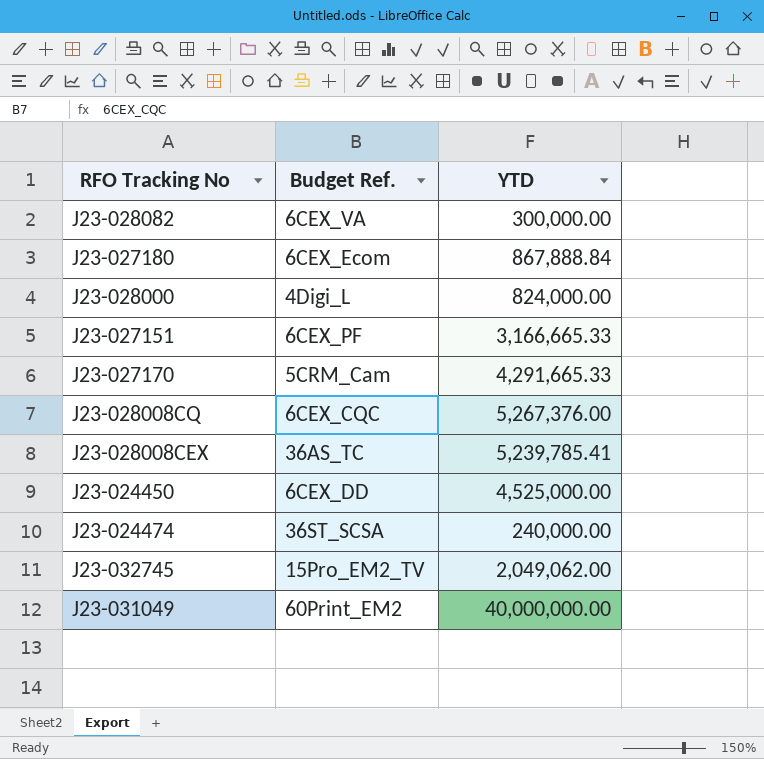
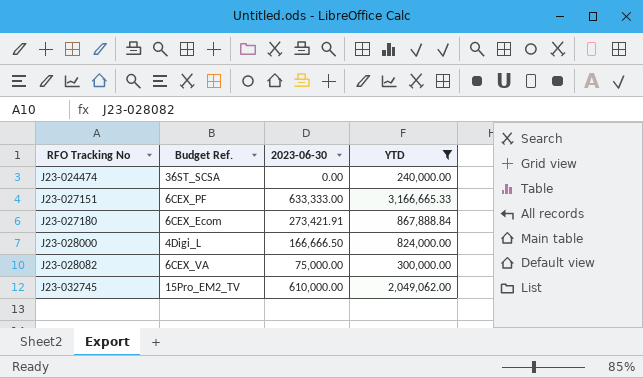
filter: none -> YTD <= 3,166,665.33
row order: none -> RFO Tracking No ascending
column 2023-06-30 | position: none -> 3

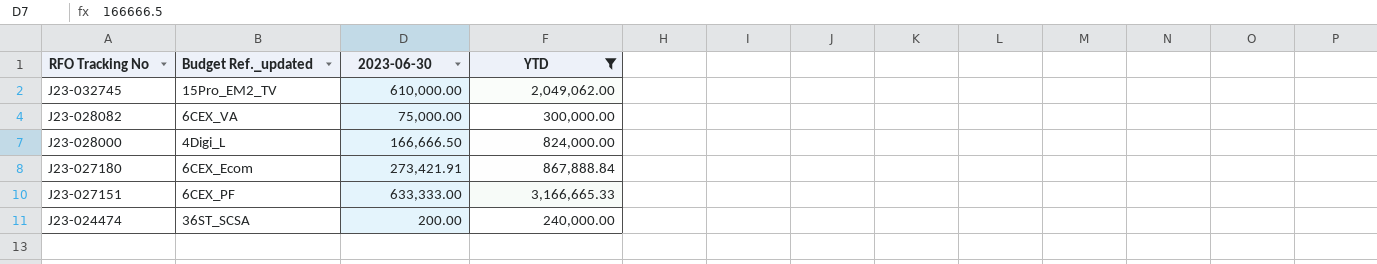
row order: RFO Tracking No ascending -> RFO Tracking No descending
column name: Budget Ref. -> Budget Ref._updated
J23-024474 | 2023-06-30: 0.00 -> 200.00

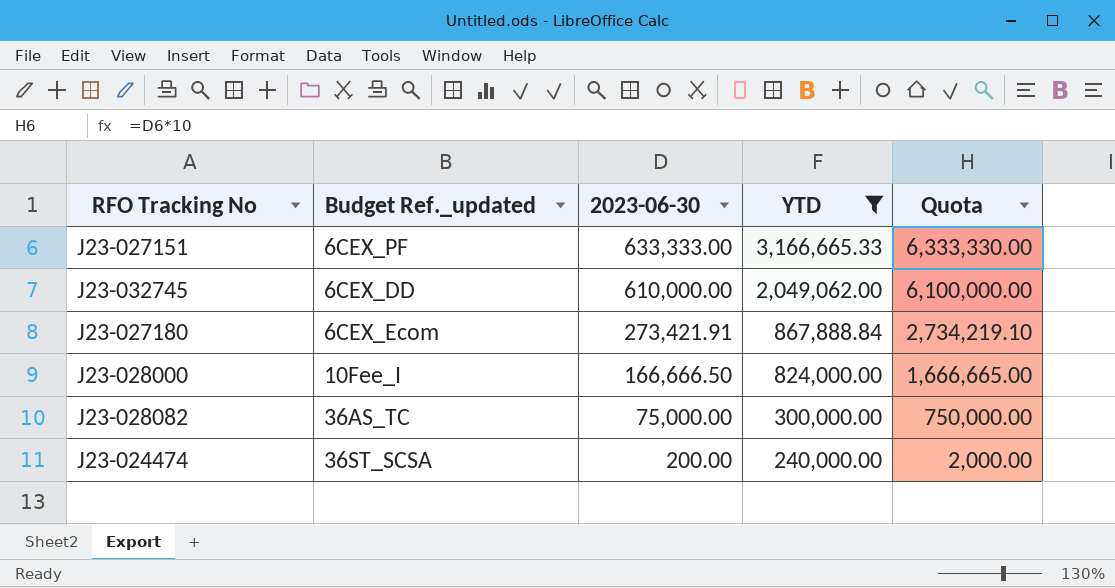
row order: RFO Tracking No descending -> 2023-06-30 descending
column Quota | formula: none -> [2023-06-30] * 10
J23-032745 | Budget Ref._updated: 15Pro_EM2_TV -> 6CEX_DD
J23-028000 | Budget Ref._updated: 4Digi_L -> 10Fee_I
J23-028082 | Budget Ref._updated: 6CEX_VA -> 36AS_TC

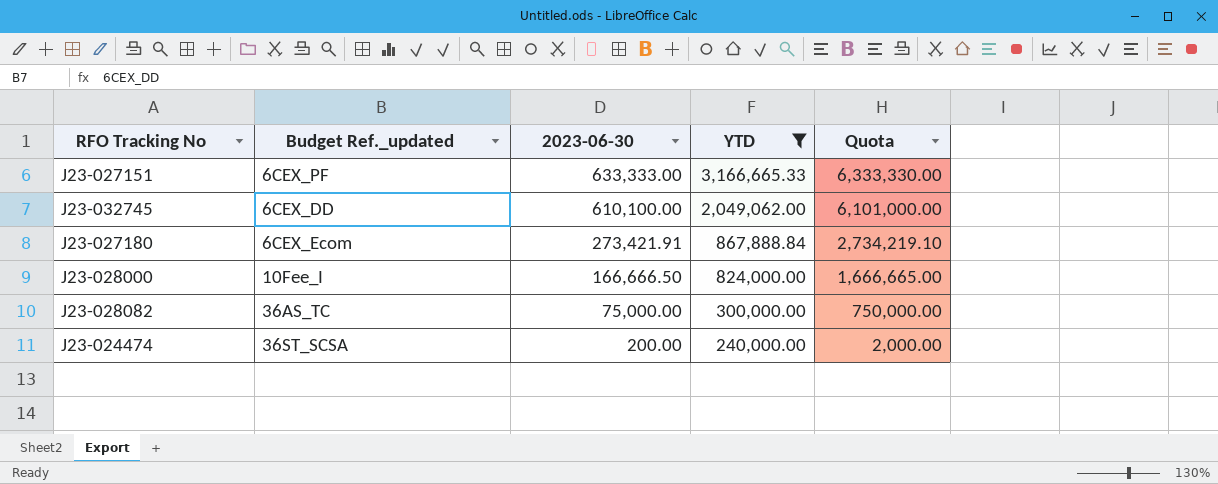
J23-032745 | 2023-06-30: 610,000.00 -> 610,100.00
J23-032745 | Quota: 6,100,000.00 -> 6,101,000.00

